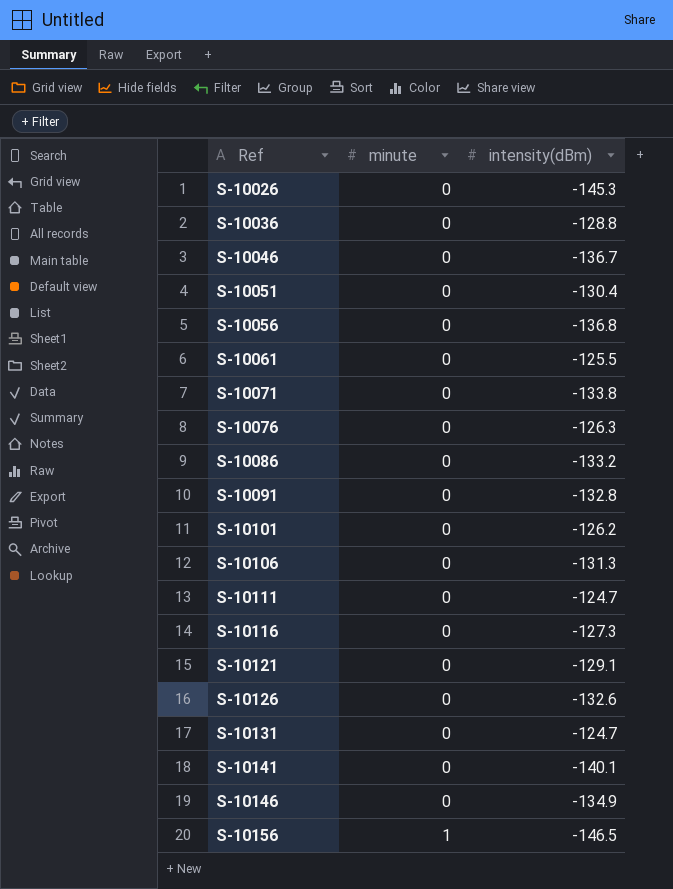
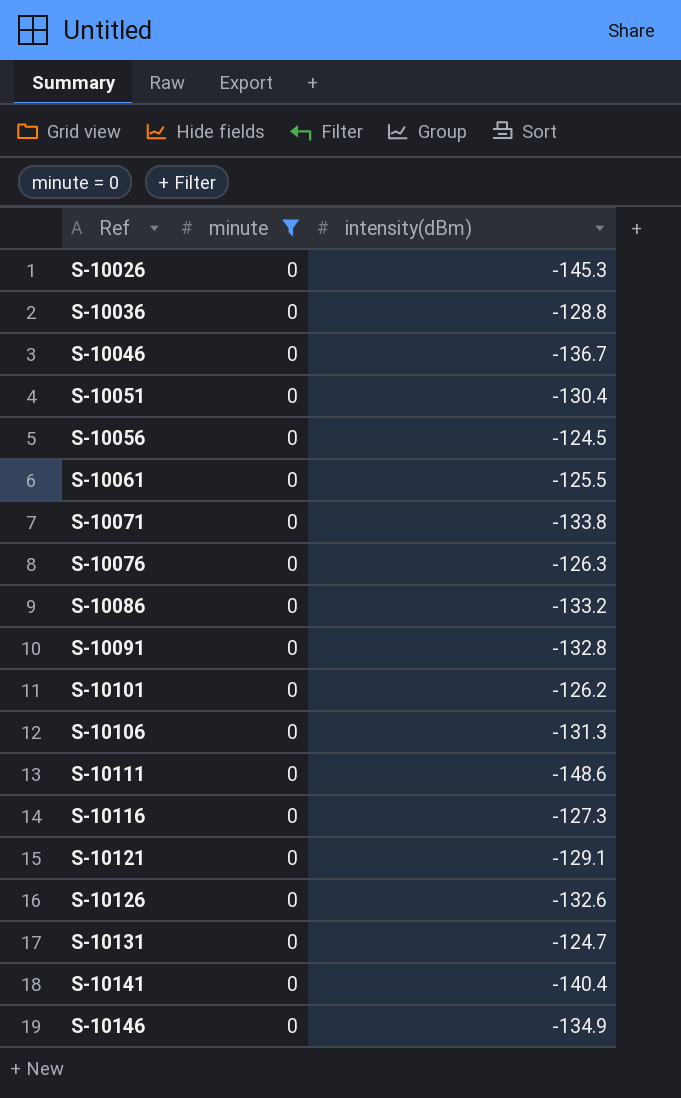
filter: none -> minute = 0
S-10056 | intensity(dBm): -136.8 -> -124.5
S-10111 | intensity(dBm): -124.7 -> -148.6
S-10141 | intensity(dBm): -140.1 -> -140.4

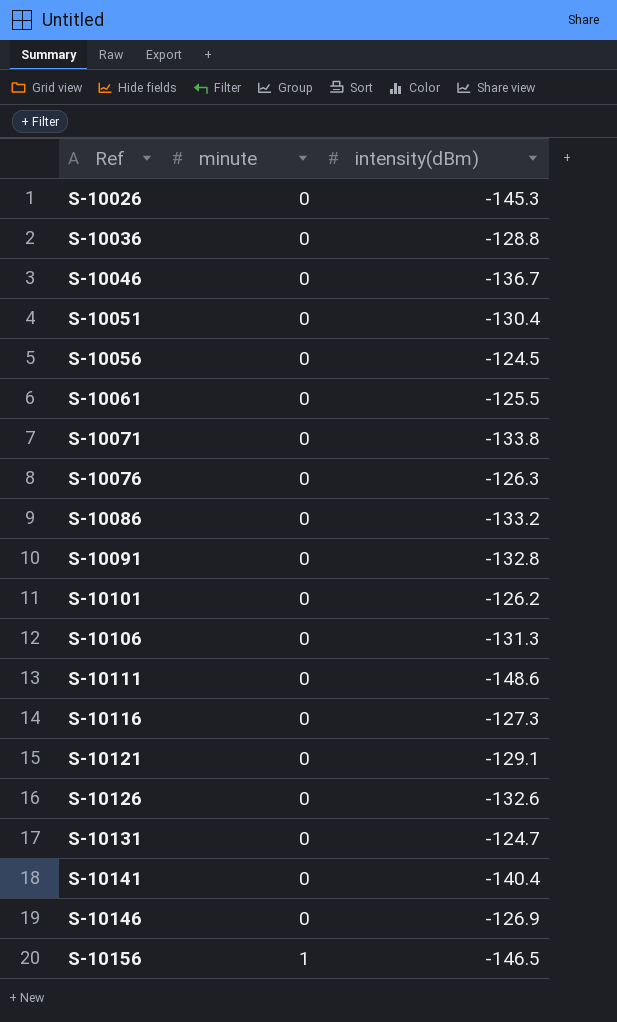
filter: minute = 0 -> none
S-10146 | intensity(dBm): -134.9 -> -126.9

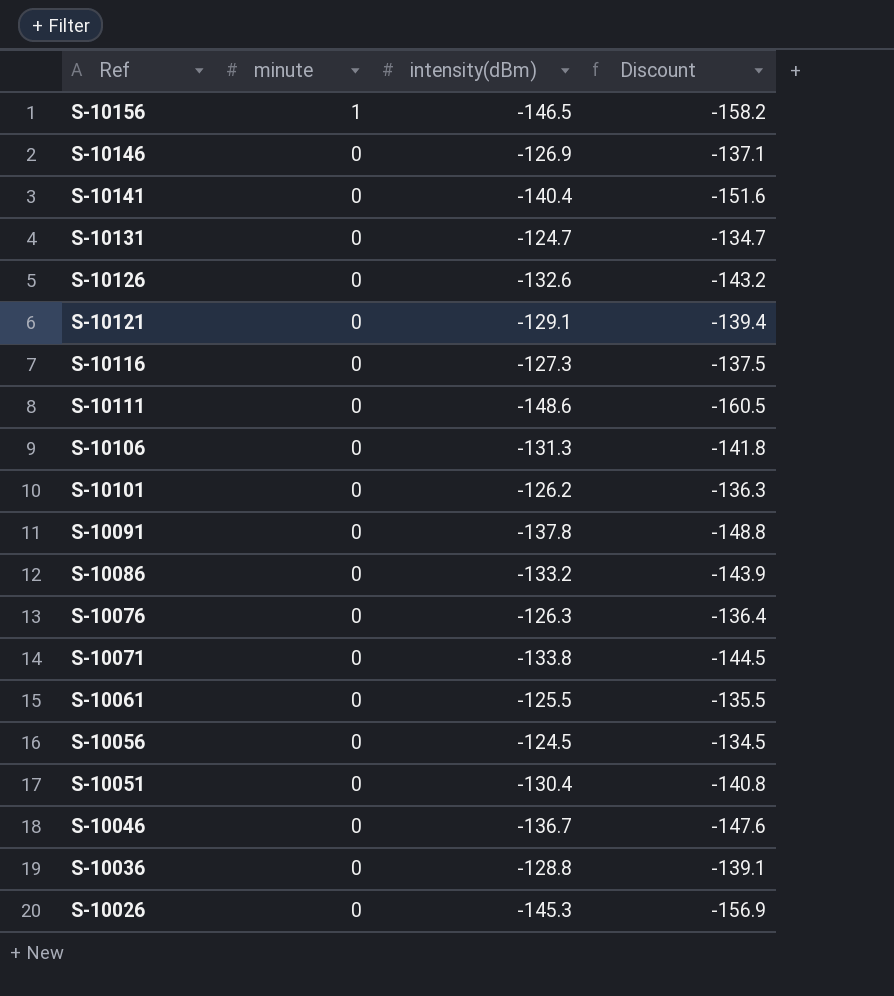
row order: Ref ascending -> Ref descending
column Discount | formula: none -> [intensity(dBm)] * 1.08
S-10091 | intensity(dBm): -132.8 -> -137.8

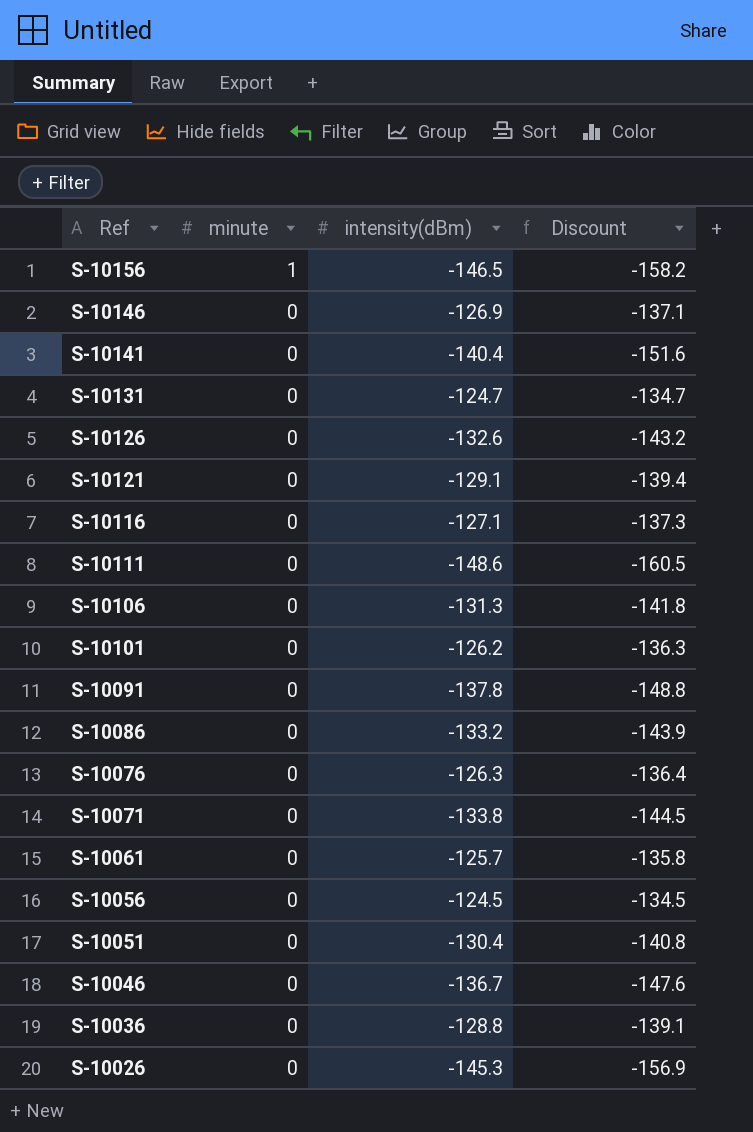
S-10116 | intensity(dBm): -127.3 -> -127.1
S-10116 | Discount: -137.5 -> -137.3
S-10061 | intensity(dBm): -125.5 -> -125.7
S-10061 | Discount: -135.5 -> -135.8

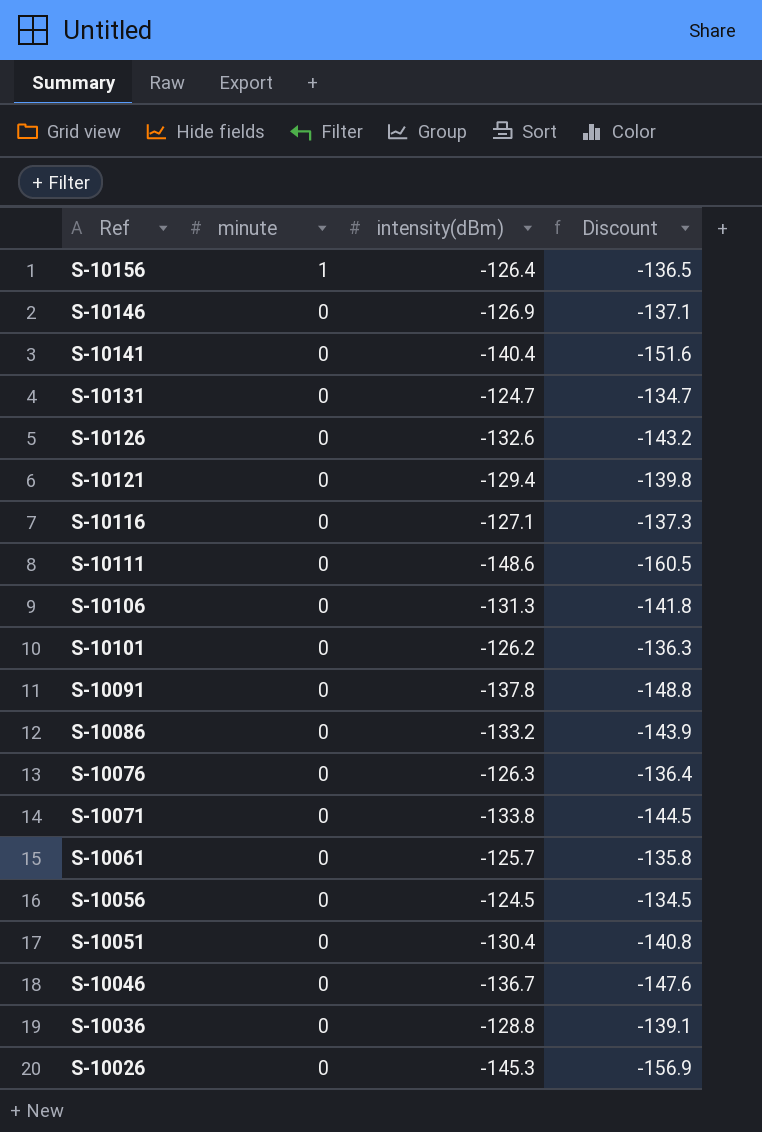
S-10156 | intensity(dBm): -146.5 -> -126.4
S-10156 | Discount: -158.2 -> -136.5
S-10121 | intensity(dBm): -129.1 -> -129.4
S-10121 | Discount: -139.4 -> -139.8

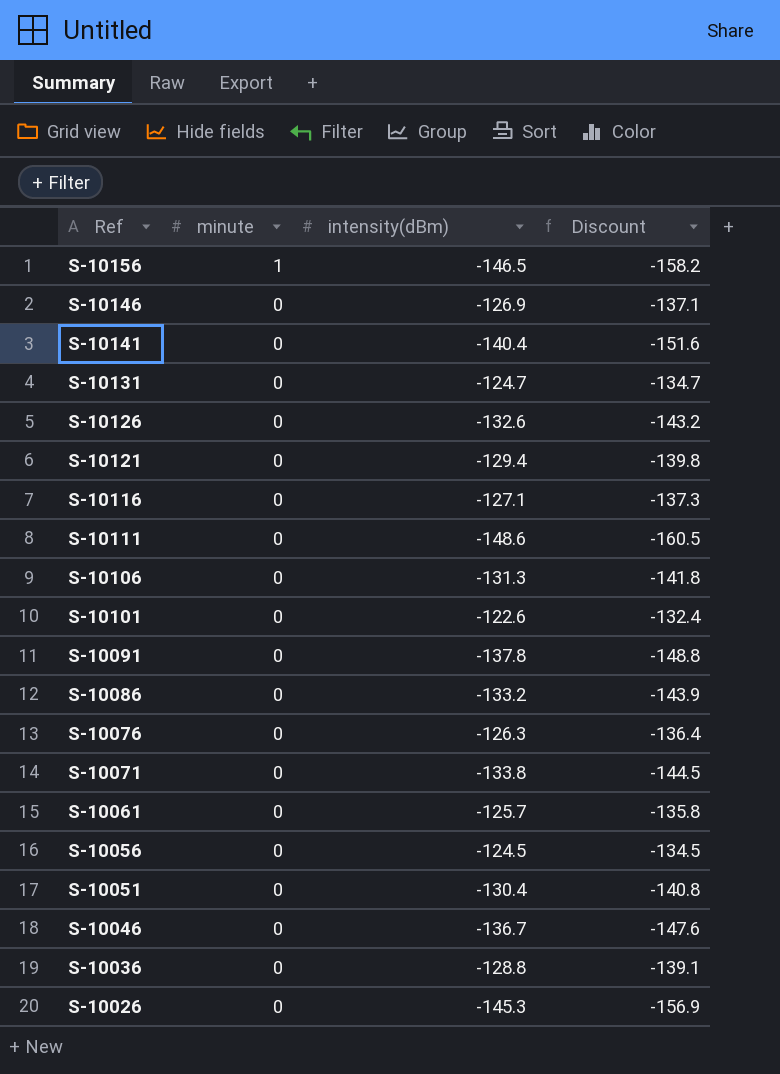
S-10156 | intensity(dBm): -126.4 -> -146.5
S-10156 | Discount: -136.5 -> -158.2
S-10101 | intensity(dBm): -126.2 -> -122.6
S-10101 | Discount: -136.3 -> -132.4

